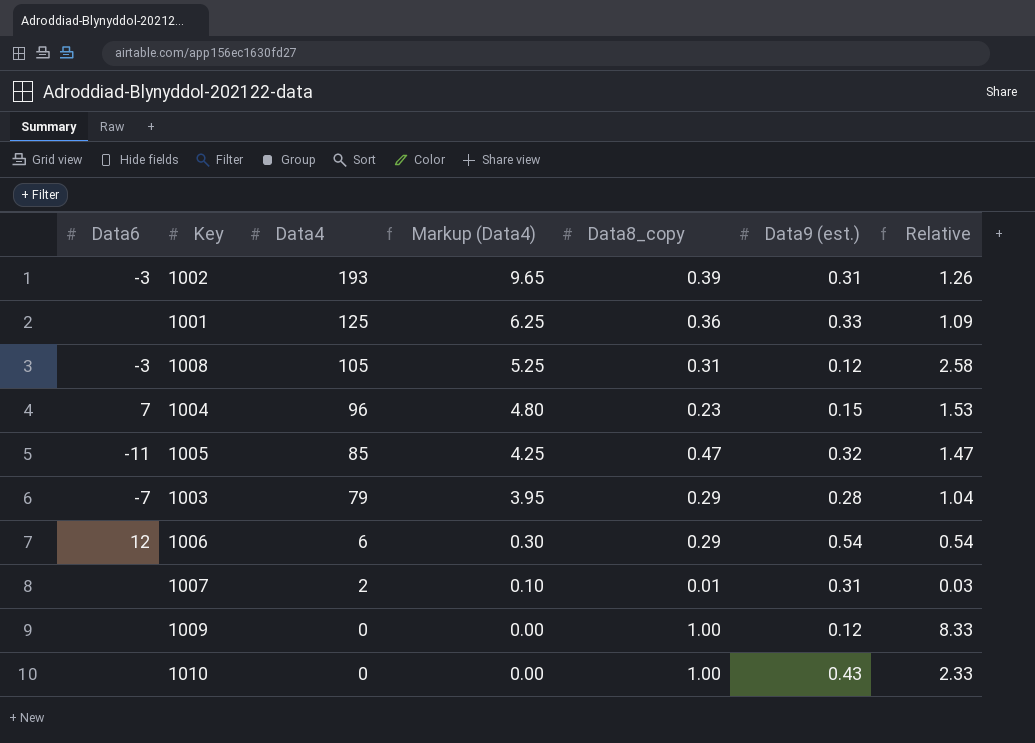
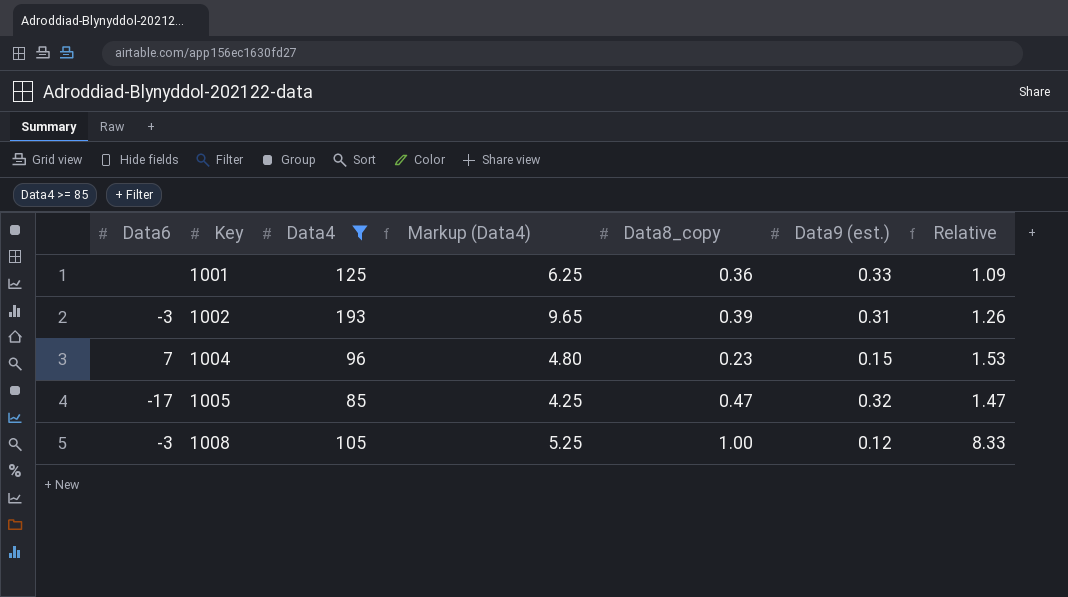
filter: none -> Data4 >= 85
row order: Data4 descending -> Key ascending
1005 | Data6: -11 -> -17
1008 | Data8_copy: 0.31 -> 1.00
1008 | Relative: 2.58 -> 8.33

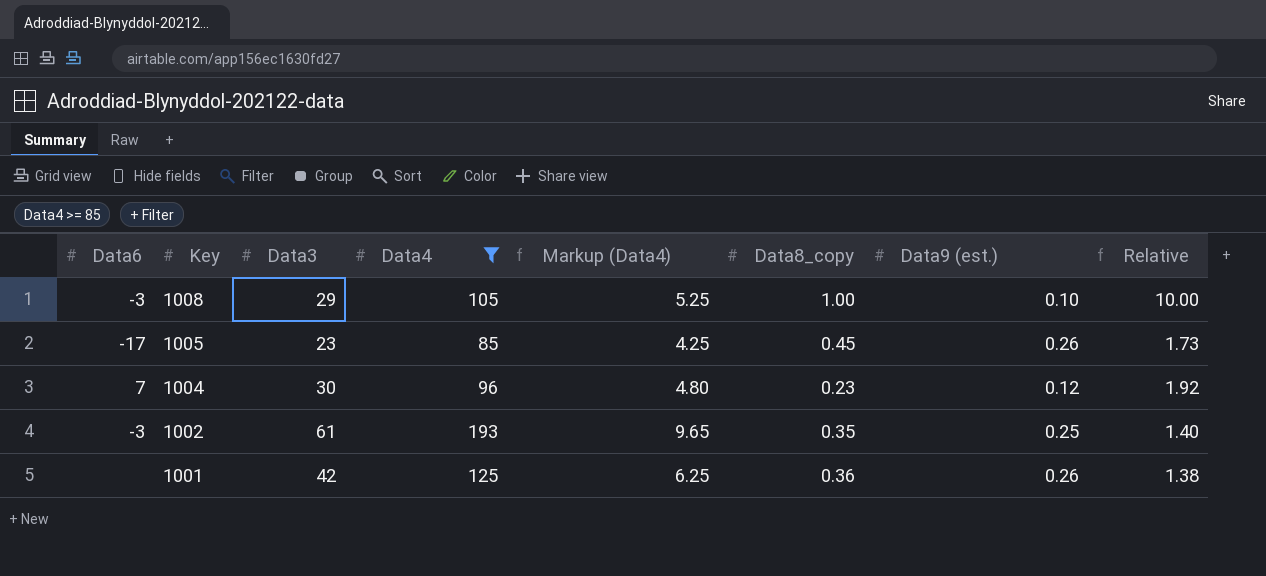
row order: Key ascending -> Key descending
column Data3 | position: none -> 3
1008 | Data9 (est.): 0.12 -> 0.10
1008 | Relative: 8.33 -> 10.00
1005 | Data8_copy: 0.47 -> 0.45
1005 | Data9 (est.): 0.32 -> 0.26
1005 | Relative: 1.47 -> 1.73
1004 | Data9 (est.): 0.15 -> 0.12
1004 | Relative: 1.53 -> 1.92
1002 | Data8_copy: 0.39 -> 0.35
1002 | Data9 (est.): 0.31 -> 0.25
1002 | Relative: 1.26 -> 1.40
1001 | Data9 (est.): 0.33 -> 0.26
1001 | Relative: 1.09 -> 1.38

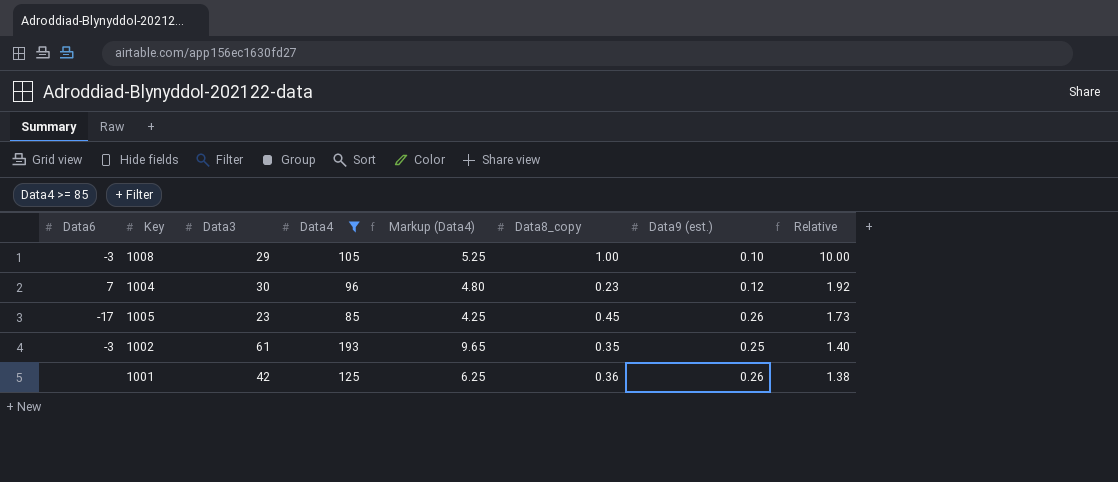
row order: Key descending -> Relative descending

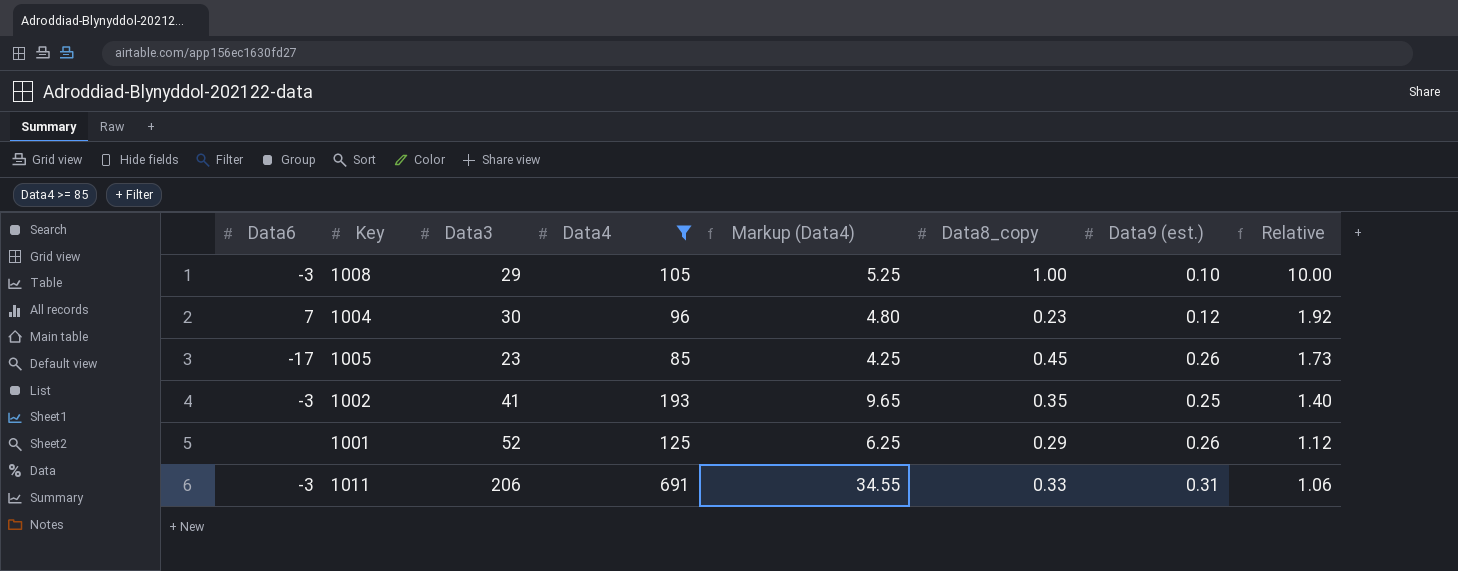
1002 | Data3: 61 -> 41
1001 | Data3: 42 -> 52
1001 | Data8_copy: 0.36 -> 0.29
1001 | Relative: 1.38 -> 1.12
row 1011: none -> -3 | 206 | 691 | 34.55 | 0.33 | 0.31 | 1.06

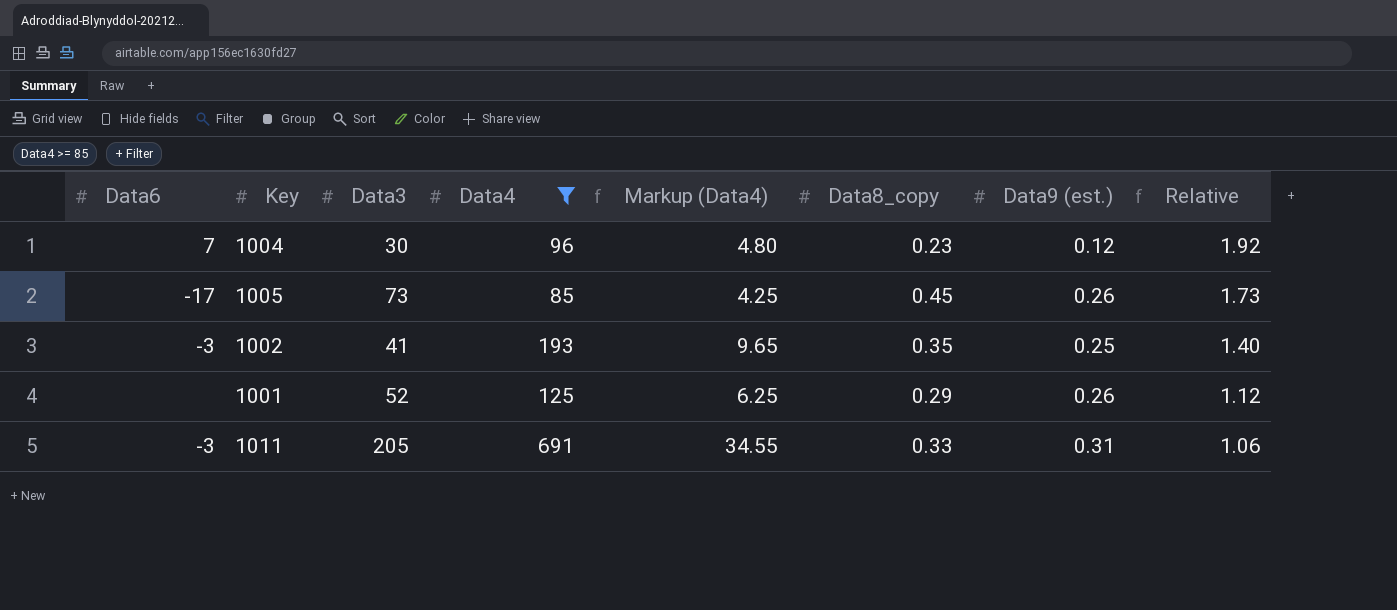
row 1008: -3 | 29 | 105 | 5.25 | 1.00 | 0.10 | 10.00 -> none
1005 | Data3: 23 -> 73
1011 | Data3: 206 -> 205

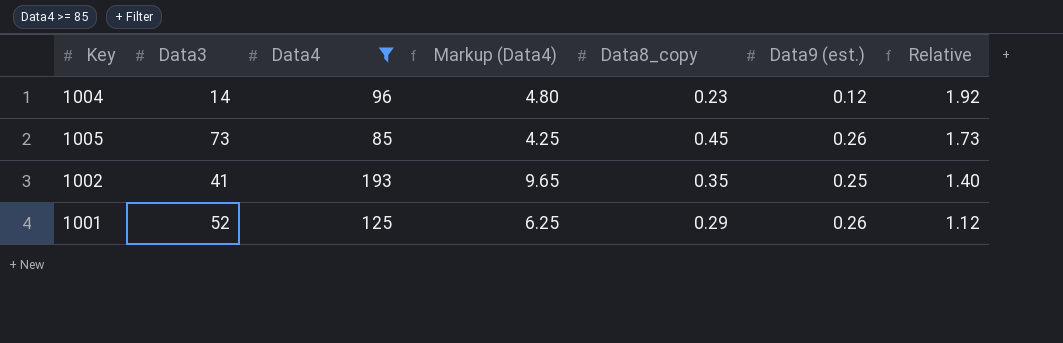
column Data6 | position: 1 -> none
row 1011: -3 | 205 | 691 | 34.55 | 0.33 | 0.31 | 1.06 -> none
1004 | Data3: 30 -> 14

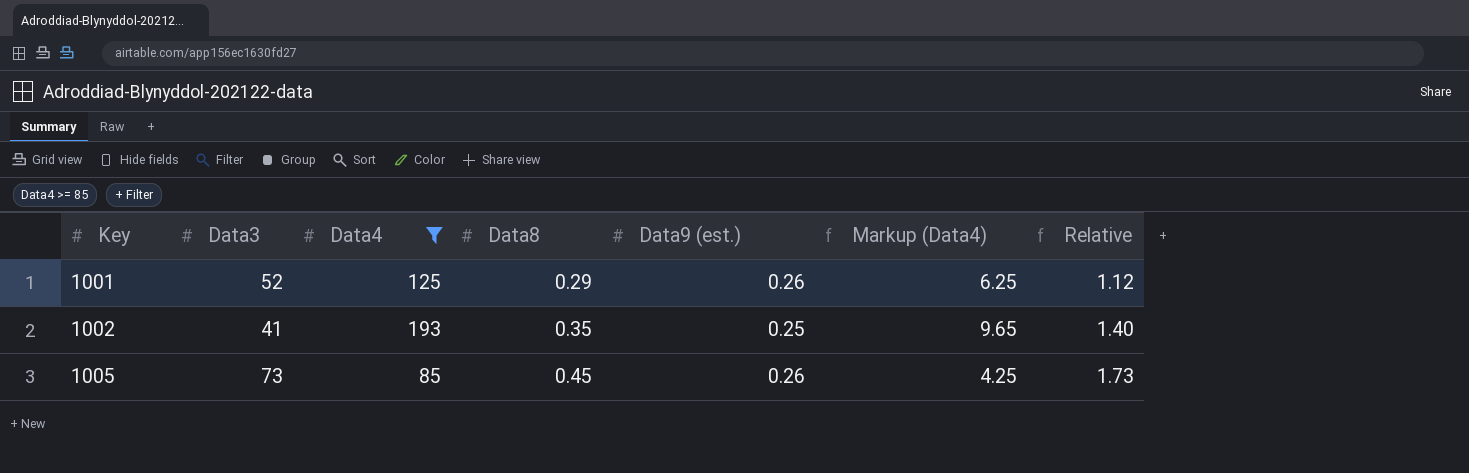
row order: Relative descending -> Key ascending
column name: Data8_copy -> Data8
column Markup (Data4) | position: 4 -> 6
row 1004: 14 | 96 | 4.80 | 0.23 | 0.12 | 1.92 -> none

